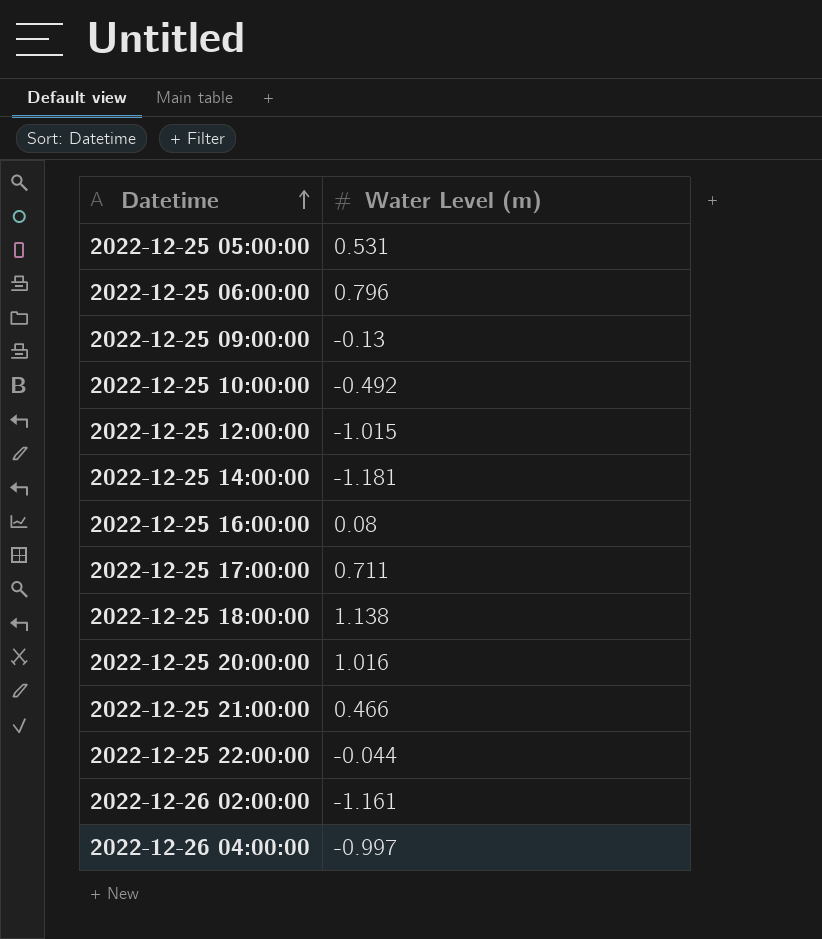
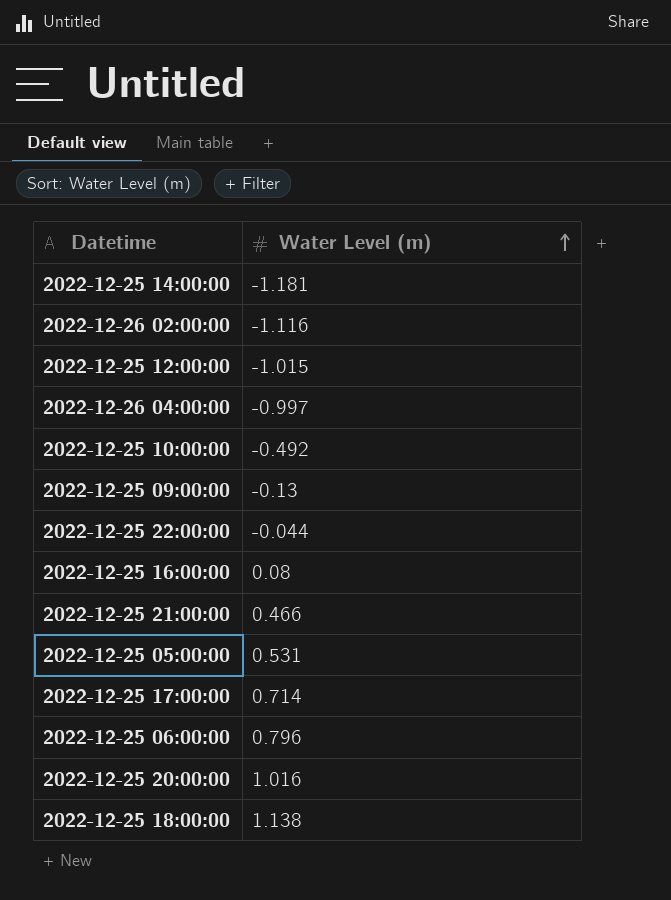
row order: Datetime ascending -> Water Level (m) ascending
2022-12-26 02:00:00 | Water Level (m): -1.161 -> -1.116
2022-12-25 17:00:00 | Water Level (m): 0.711 -> 0.714

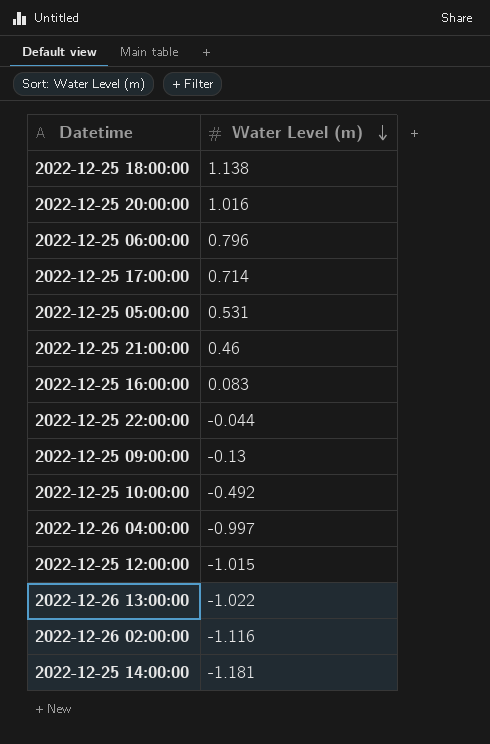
row order: Water Level (m) ascending -> Water Level (m) descending
2022-12-25 21:00:00 | Water Level (m): 0.466 -> 0.46
2022-12-25 16:00:00 | Water Level (m): 0.08 -> 0.083
row 2022-12-26 13:00:00: none -> -1.022

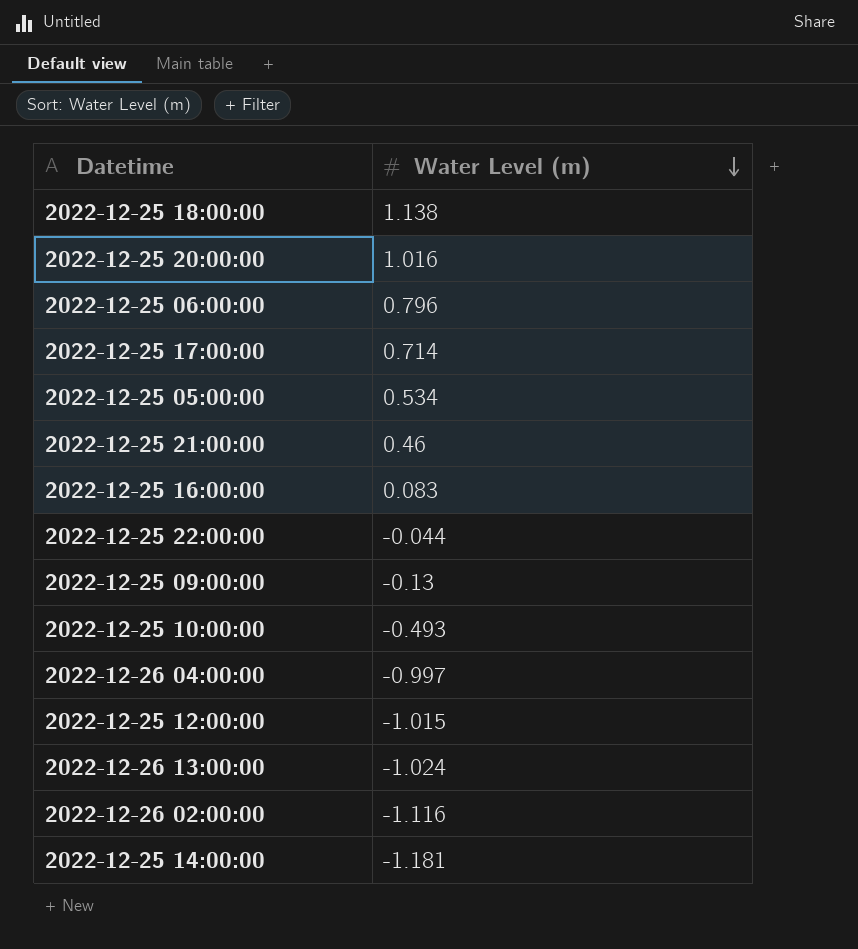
2022-12-25 05:00:00 | Water Level (m): 0.531 -> 0.534
2022-12-25 10:00:00 | Water Level (m): -0.492 -> -0.493
2022-12-26 13:00:00 | Water Level (m): -1.022 -> -1.024

